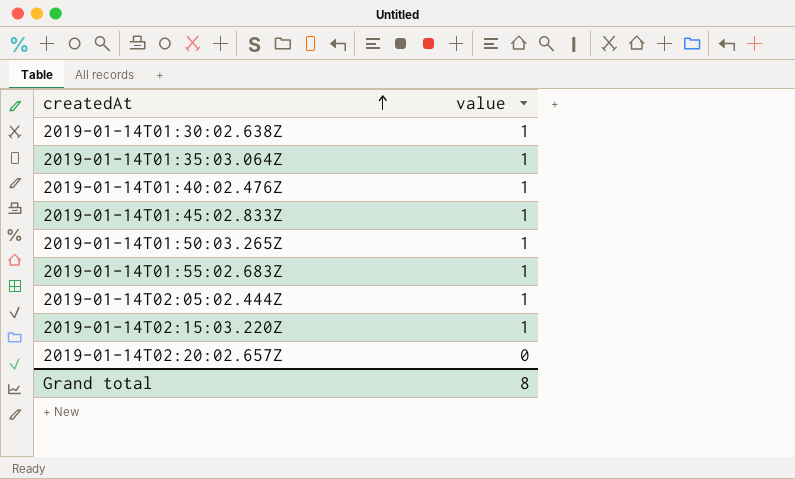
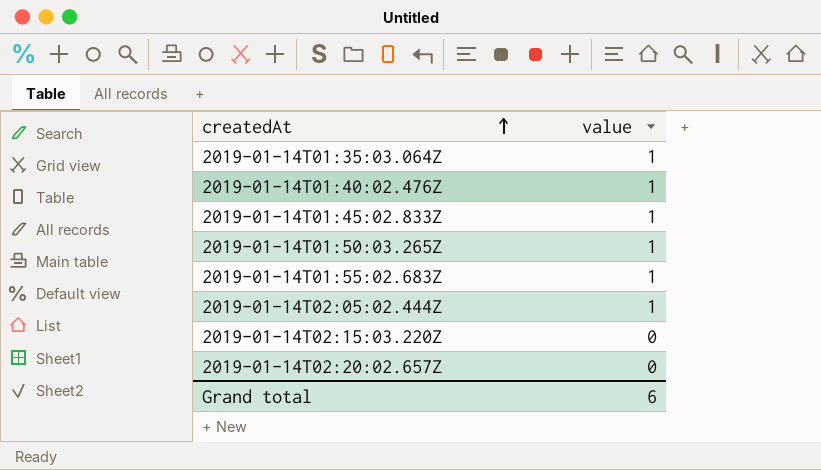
row 2019-01-14T01:30:02.638Z: 1 -> none
2019-01-14T02:15:03.220Z | value: 1 -> 0
Grand total | value: 8 -> 6

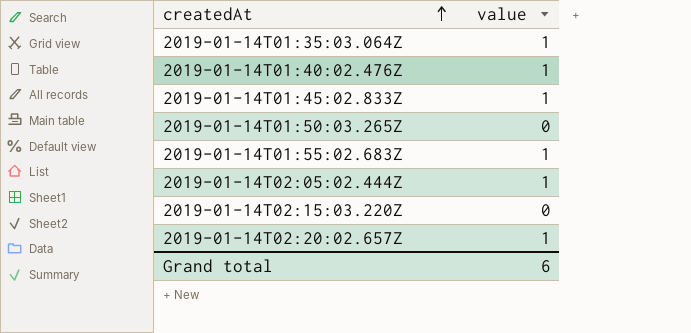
2019-01-14T01:50:03.265Z | value: 1 -> 0
2019-01-14T02:20:02.657Z | value: 0 -> 1

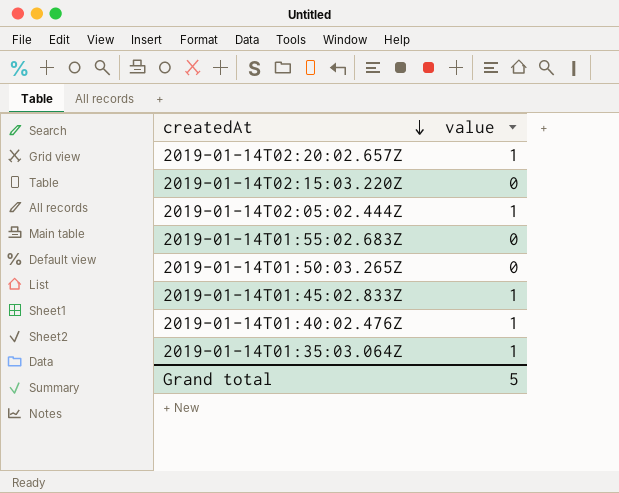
row order: createdAt ascending -> createdAt descending
2019-01-14T01:55:02.683Z | value: 1 -> 0
Grand total | value: 6 -> 5

